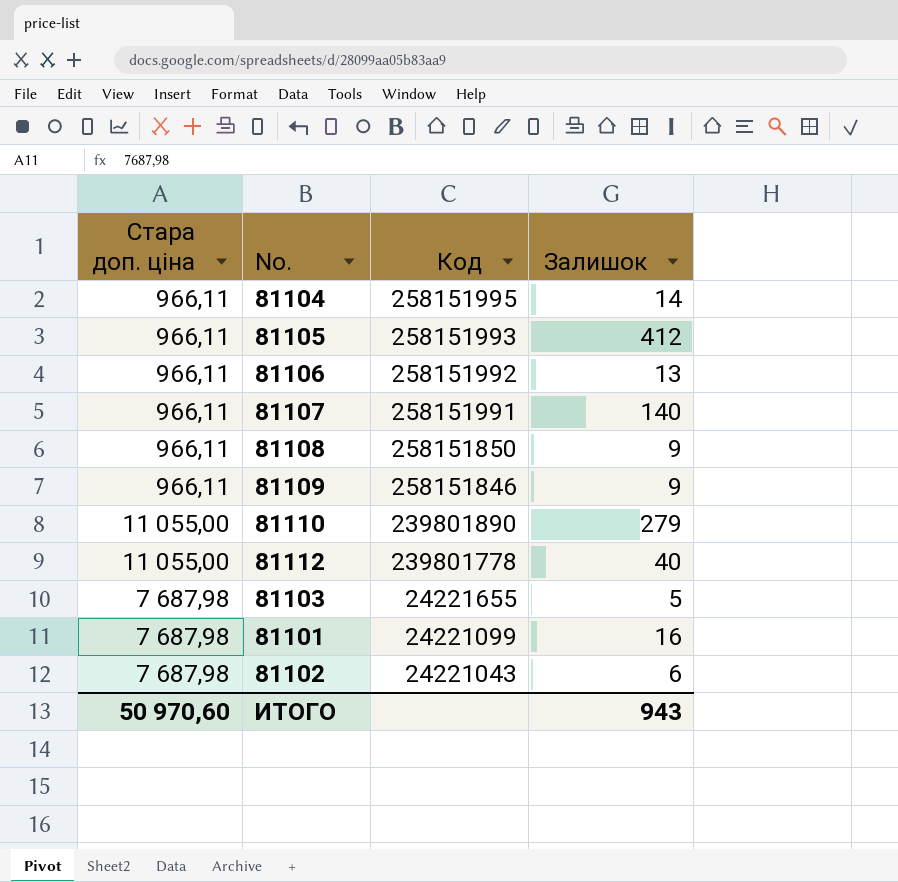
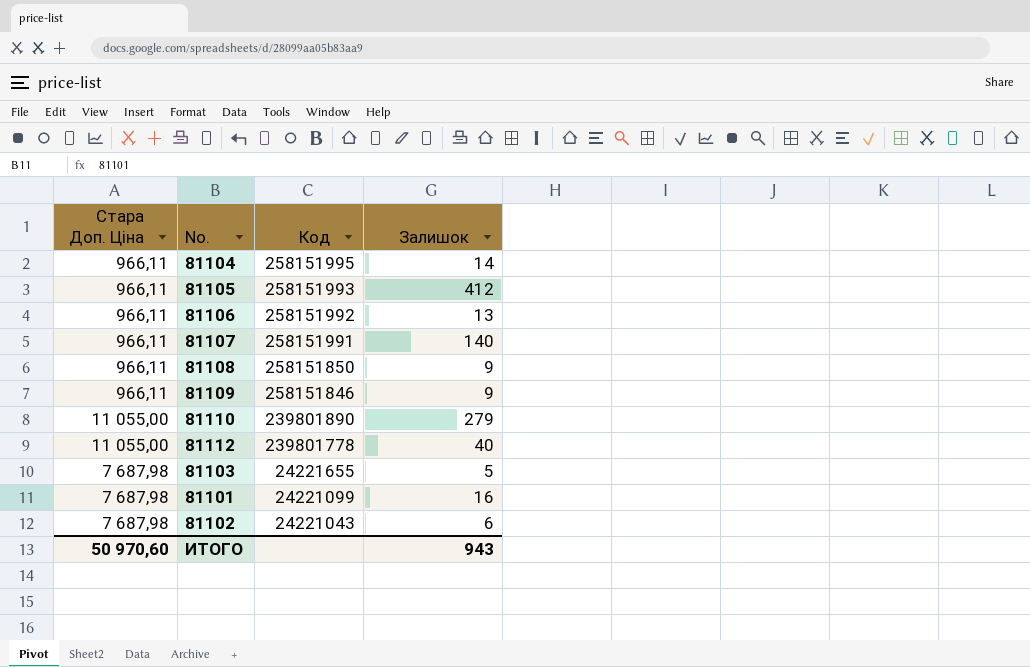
column name: Стара доп. ціна -> Стара Доп. Ціна

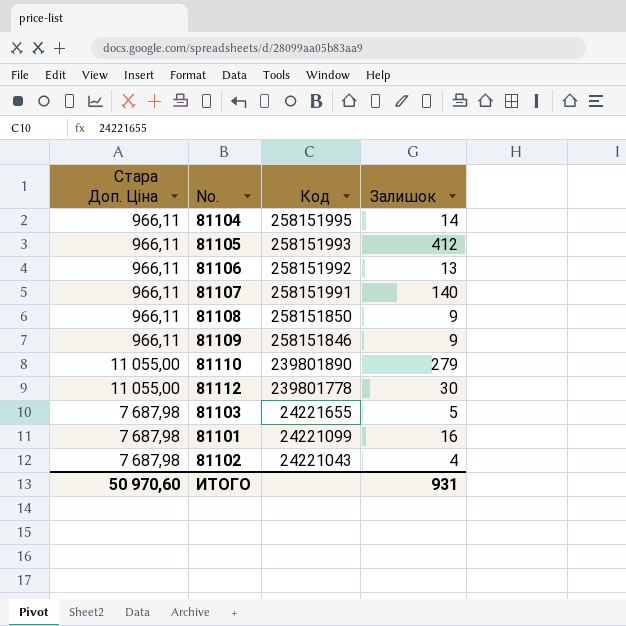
81112 | Залишок: 40 -> 30
81102 | Залишок: 6 -> 4
ИТОГО | Залишок: 943 -> 931

